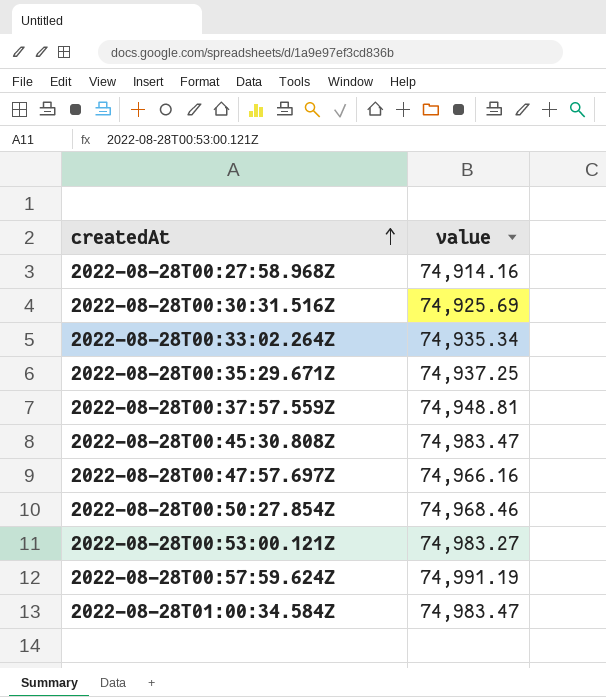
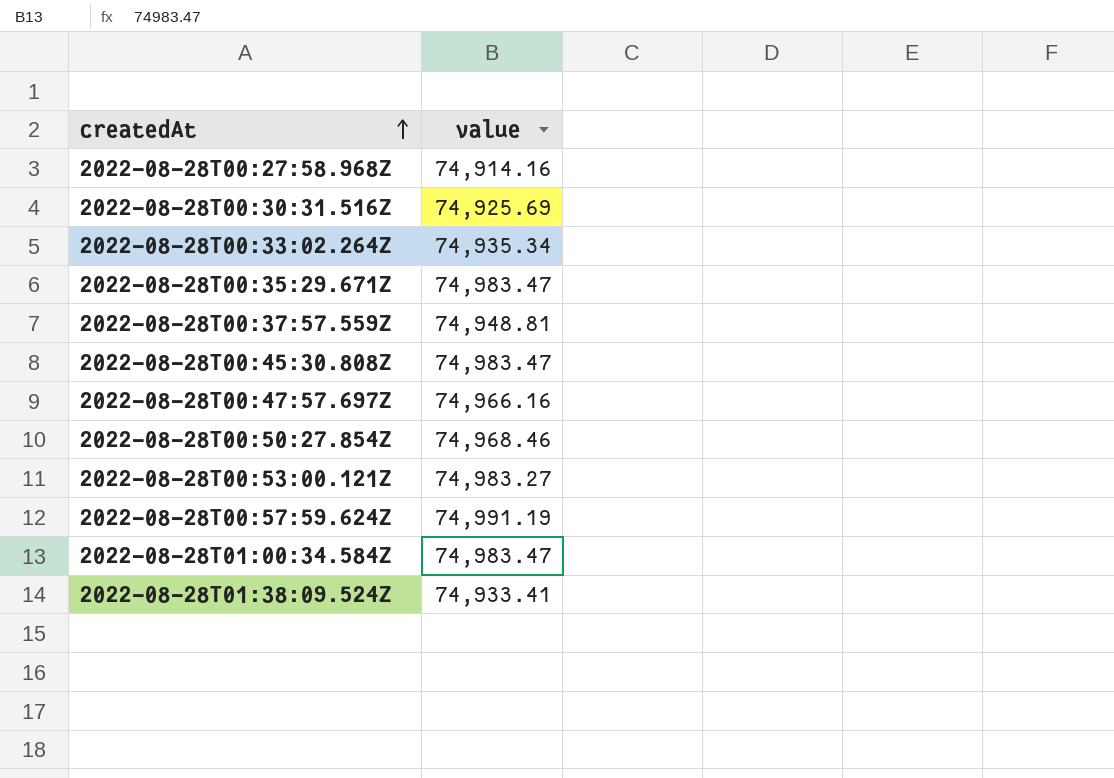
2022-08-28T00:35:29.671Z | value: 74,937.25 -> 74,983.47
row 2022-08-28T01:38:09.524Z: none -> 74,933.41

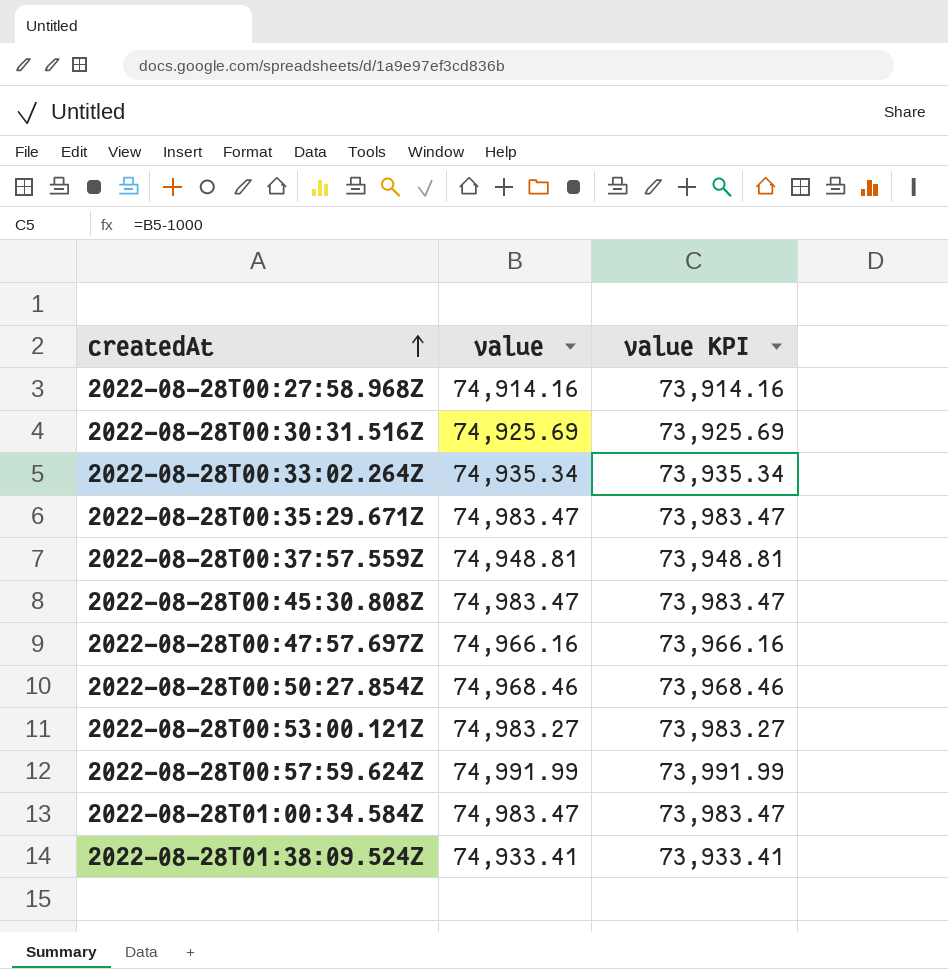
column value KPI | formula: none -> [value] - 1000
2022-08-28T00:57:59.624Z | value: 74,991.19 -> 74,991.99

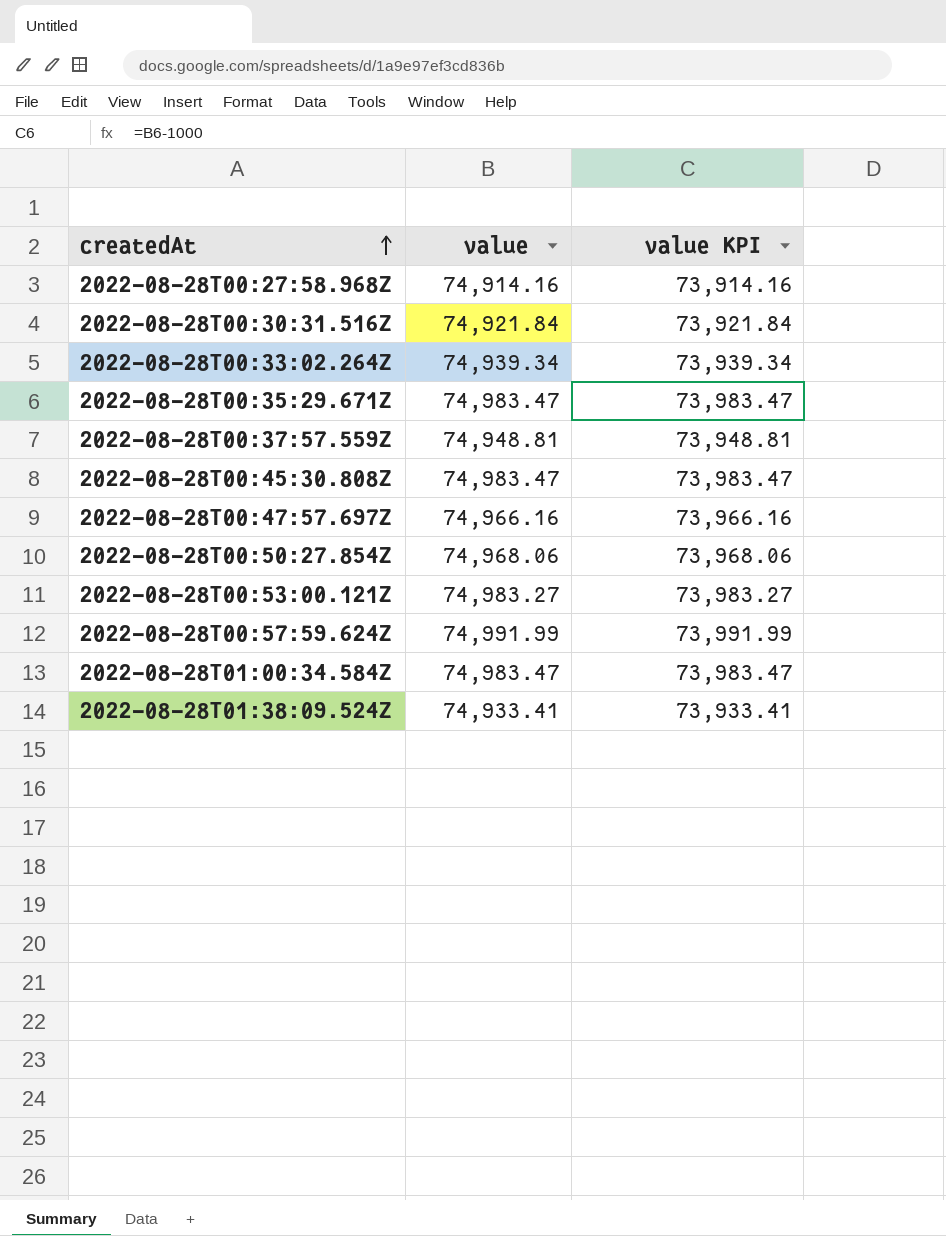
2022-08-28T00:30:31.516Z | value: 74,925.69 -> 74,921.84
2022-08-28T00:30:31.516Z | value KPI: 73,925.69 -> 73,921.84
2022-08-28T00:33:02.264Z | value: 74,935.34 -> 74,939.34
2022-08-28T00:33:02.264Z | value KPI: 73,935.34 -> 73,939.34
2022-08-28T00:50:27.854Z | value: 74,968.46 -> 74,968.06
2022-08-28T00:50:27.854Z | value KPI: 73,968.46 -> 73,968.06

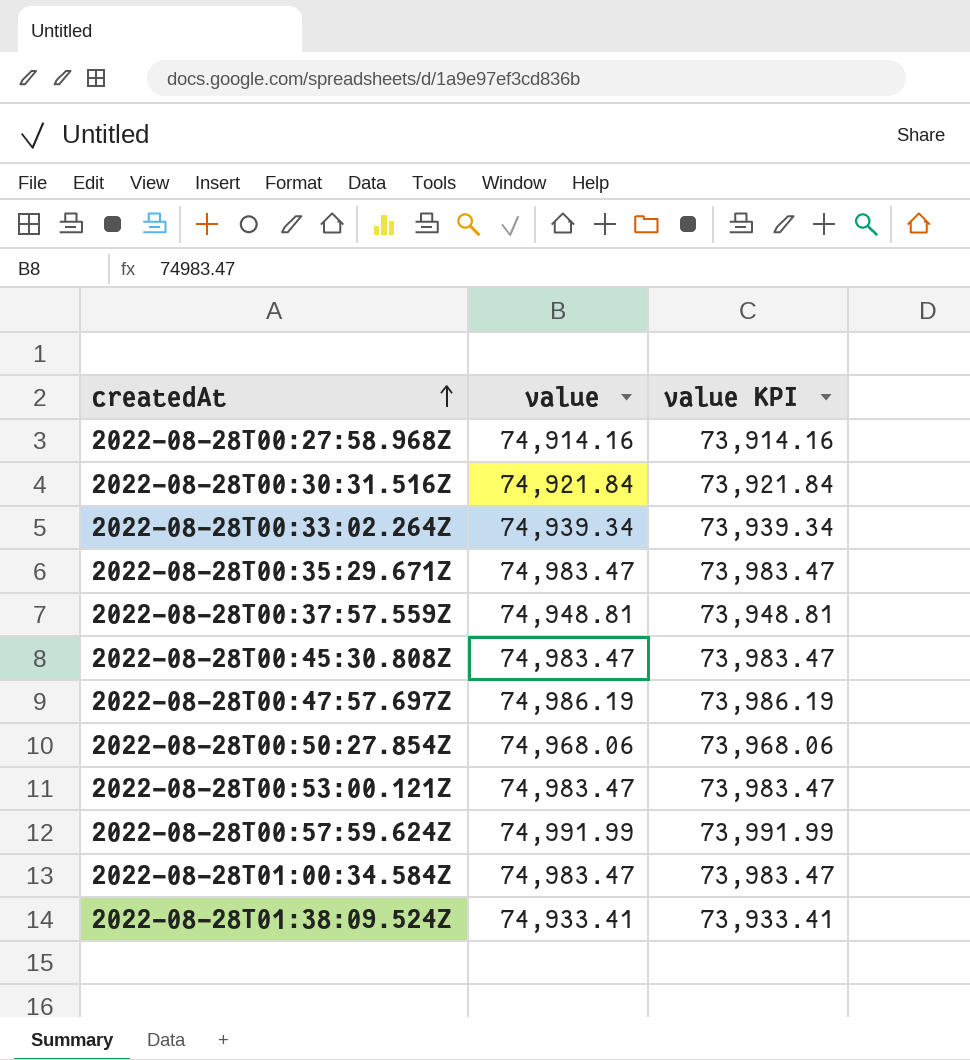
2022-08-28T00:47:57.697Z | value: 74,966.16 -> 74,986.19
2022-08-28T00:47:57.697Z | value KPI: 73,966.16 -> 73,986.19
2022-08-28T00:53:00.121Z | value: 74,983.27 -> 74,983.47
2022-08-28T00:53:00.121Z | value KPI: 73,983.27 -> 73,983.47

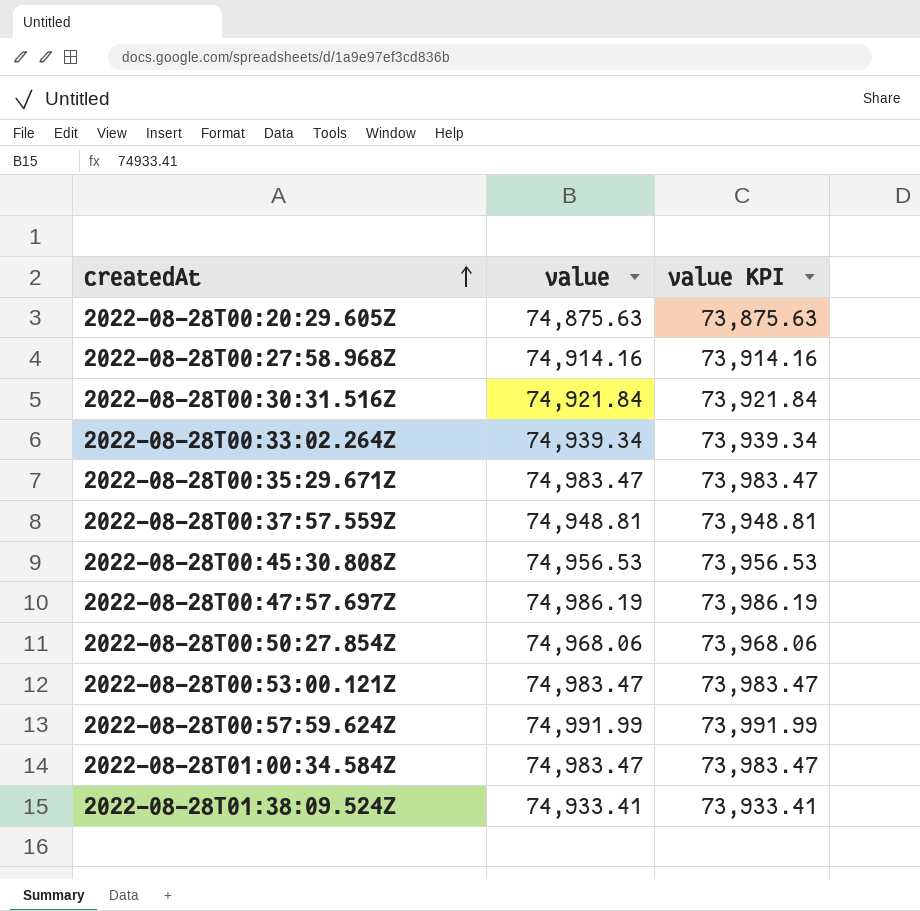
row 2022-08-28T00:20:29.605Z: none -> 74,875.63 | 73,875.63
2022-08-28T00:45:30.808Z | value: 74,983.47 -> 74,956.53
2022-08-28T00:45:30.808Z | value KPI: 73,983.47 -> 73,956.53

